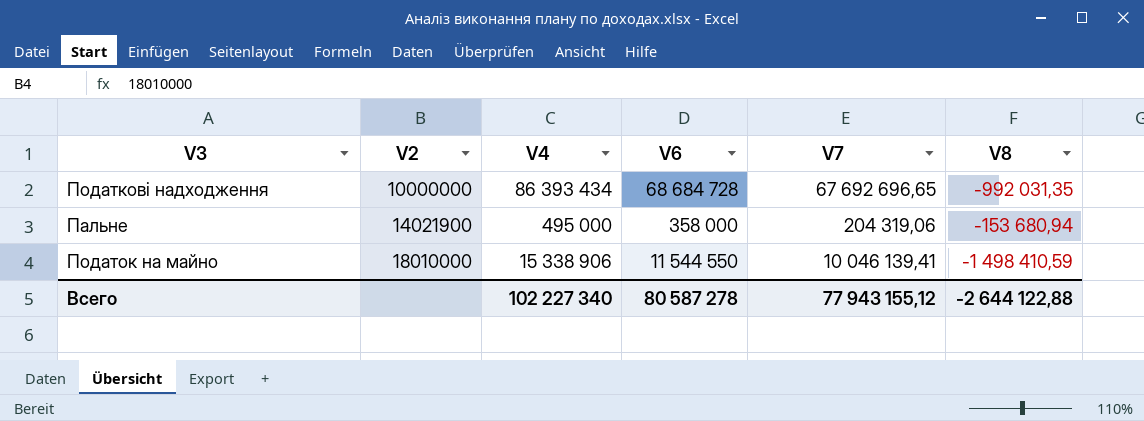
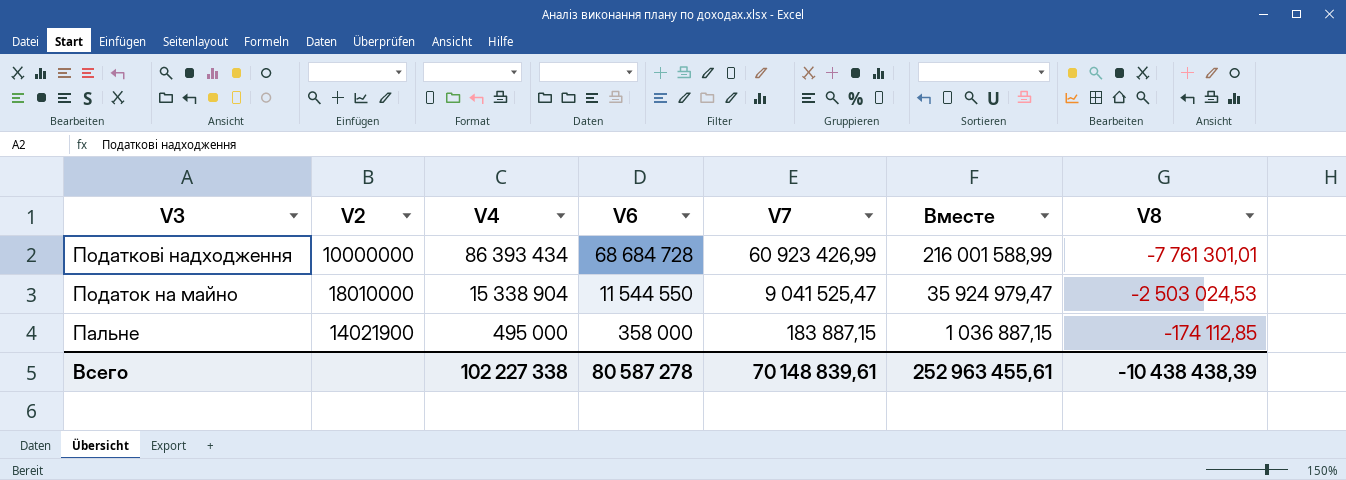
row order: V2 ascending -> V4 descending
column Вместе | formula: none -> [V4] + [V6] + [V7]
Податкові надходження | V7: 67 692 696,65 -> 60 923 426,99
Податкові надходження | V8: -992 031,35 -> -7 761 301,01
Податок на майно | V4: 15 338 906 -> 15 338 904
Податок на майно | V7: 10 046 139,41 -> 9 041 525,47
Податок на майно | V8: -1 498 410,59 -> -2 503 024,53
Пальне | V7: 204 319,06 -> 183 887,15
Пальне | V8: -153 680,94 -> -174 112,85
Всего | V4: 102 227 340 -> 102 227 338
Всего | V7: 77 943 155,12 -> 70 148 839,61
Всего | V8: -2 644 122,88 -> -10 438 438,39

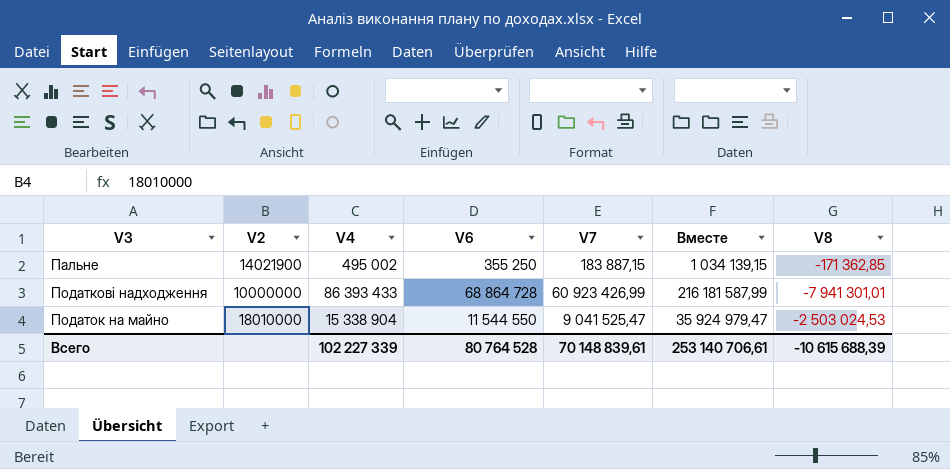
row order: V4 descending -> V3 ascending
Пальне | V4: 495 000 -> 495 002
Пальне | V6: 358 000 -> 355 250
Пальне | Вместе: 1 036 887,15 -> 1 034 139,15
Пальне | V8: -174 112,85 -> -171 362,85
Податкові надходження | V4: 86 393 434 -> 86 393 433
Податкові надходження | V6: 68 684 728 -> 68 864 728
Податкові надходження | Вместе: 216 001 588,99 -> 216 181 587,99
Податкові надходження | V8: -7 761 301,01 -> -7 941 301,01
Всего | V4: 102 227 338 -> 102 227 339
Всего | V6: 80 587 278 -> 80 764 528
Всего | Вместе: 252 963 455,61 -> 253 140 706,61
Всего | V8: -10 438 438,39 -> -10 615 688,39

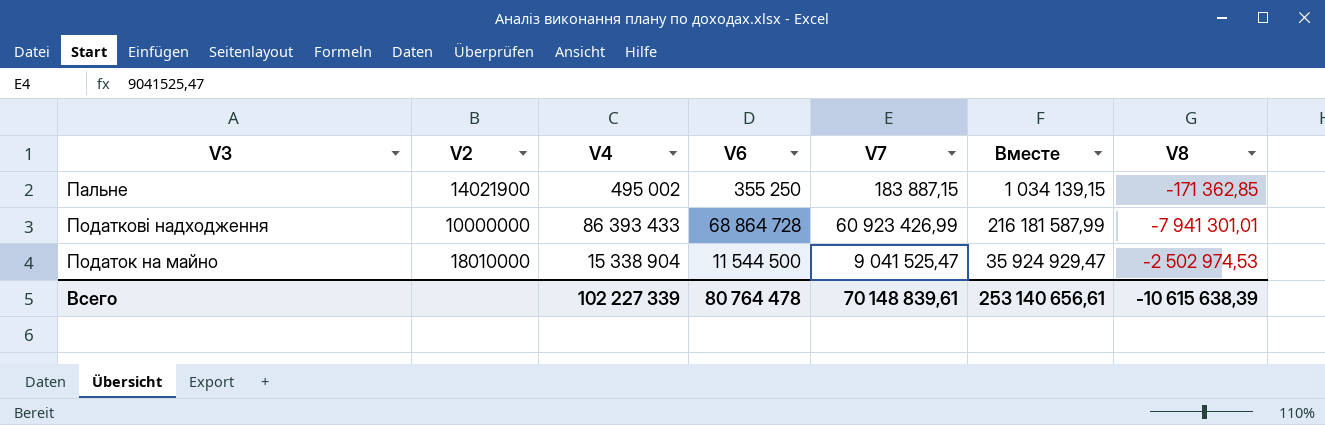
Податок на майно | V6: 11 544 550 -> 11 544 500
Податок на майно | Вместе: 35 924 979,47 -> 35 924 929,47
Податок на майно | V8: -2 503 024,53 -> -2 502 974,53
Всего | V6: 80 764 528 -> 80 764 478
Всего | Вместе: 253 140 706,61 -> 253 140 656,61
Всего | V8: -10 615 688,39 -> -10 615 638,39

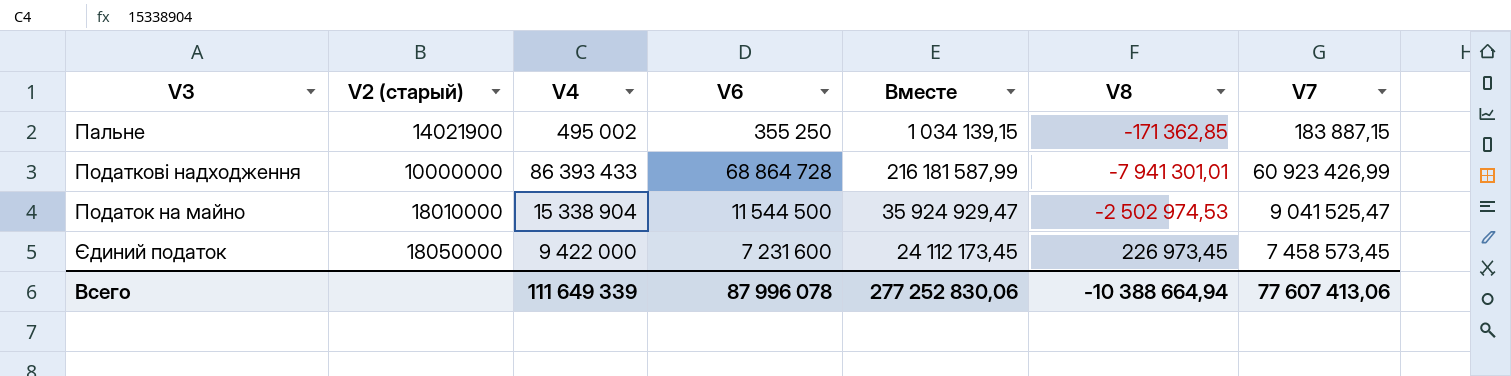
column name: V2 -> V2 (старый)
column V7 | position: 5 -> 7
row Єдиний податок: none -> 18050000 | 9 422 000 | 7 231 600 | 24 112 173,45 | 226 973,45 | 7 458 573,45
Всего | V4: 102 227 339 -> 111 649 339
Всего | V6: 80 764 478 -> 87 996 078
Всего | Вместе: 253 140 656,61 -> 277 252 830,06
Всего | V8: -10 615 638,39 -> -10 388 664,94
Всего | V7: 70 148 839,61 -> 77 607 413,06

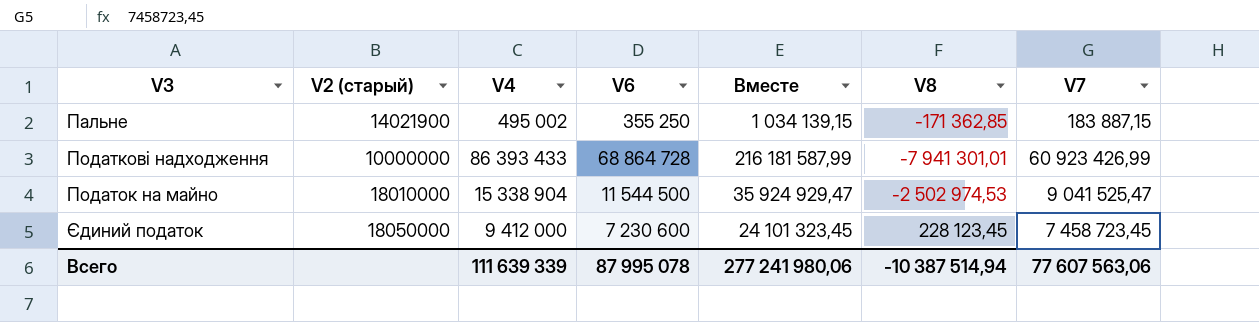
Єдиний податок | V4: 9 422 000 -> 9 412 000
Єдиний податок | V6: 7 231 600 -> 7 230 600
Єдиний податок | Вместе: 24 112 173,45 -> 24 101 323,45
Єдиний податок | V8: 226 973,45 -> 228 123,45
Єдиний податок | V7: 7 458 573,45 -> 7 458 723,45
Всего | V4: 111 649 339 -> 111 639 339
Всего | V6: 87 996 078 -> 87 995 078
Всего | Вместе: 277 252 830,06 -> 277 241 980,06
Всего | V8: -10 388 664,94 -> -10 387 514,94
Всего | V7: 77 607 413,06 -> 77 607 563,06

